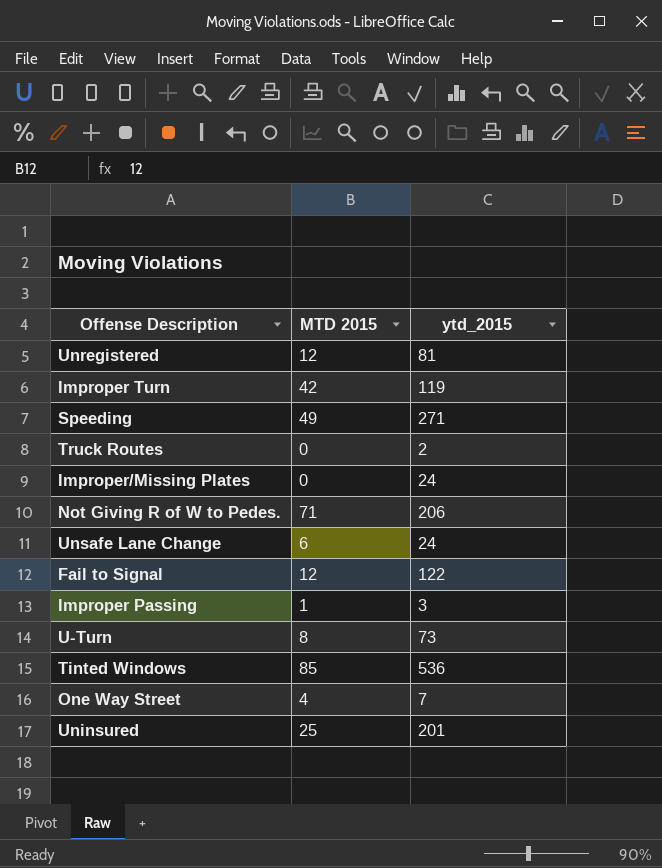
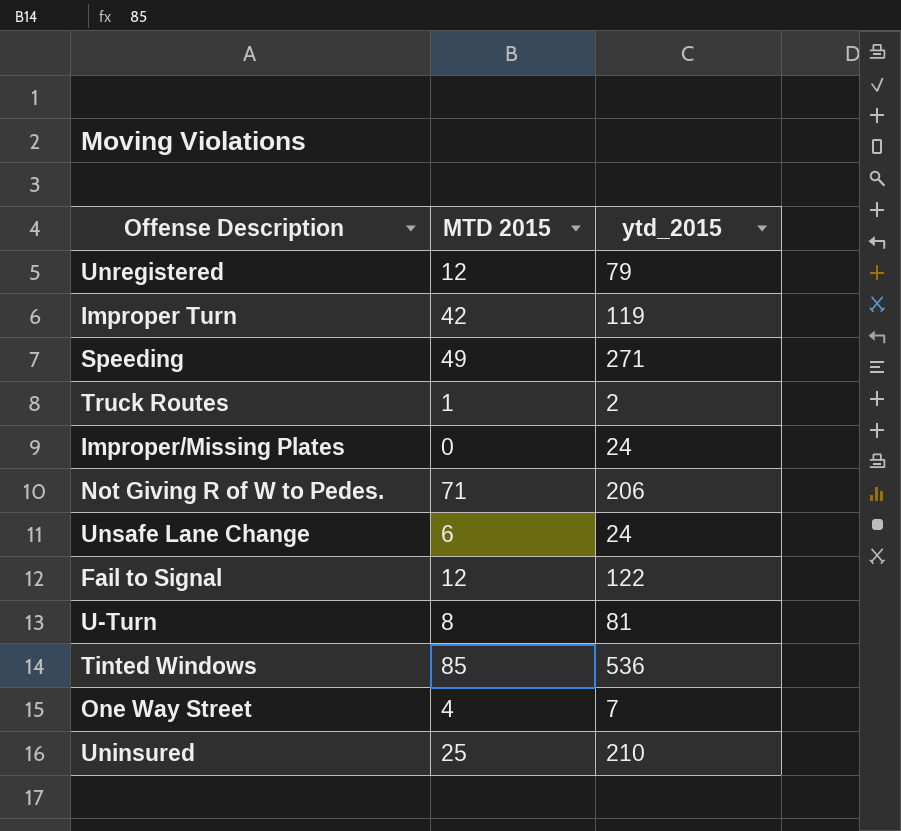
row Improper Passing: 1 | 3 -> none
Unregistered | ytd_2015: 81 -> 79
Truck Routes | MTD 2015: 0 -> 1
U-Turn | ytd_2015: 73 -> 81
Uninsured | ytd_2015: 201 -> 210

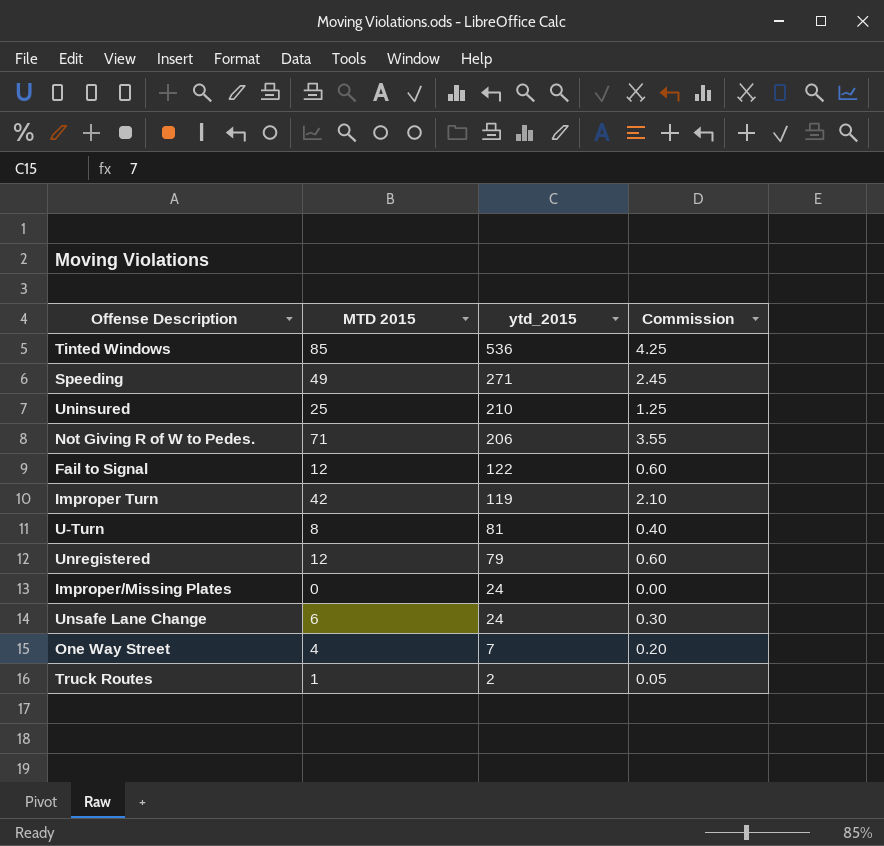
row order: none -> ytd_2015 descending
column Commission | formula: none -> [MTD 2015] * 0.05

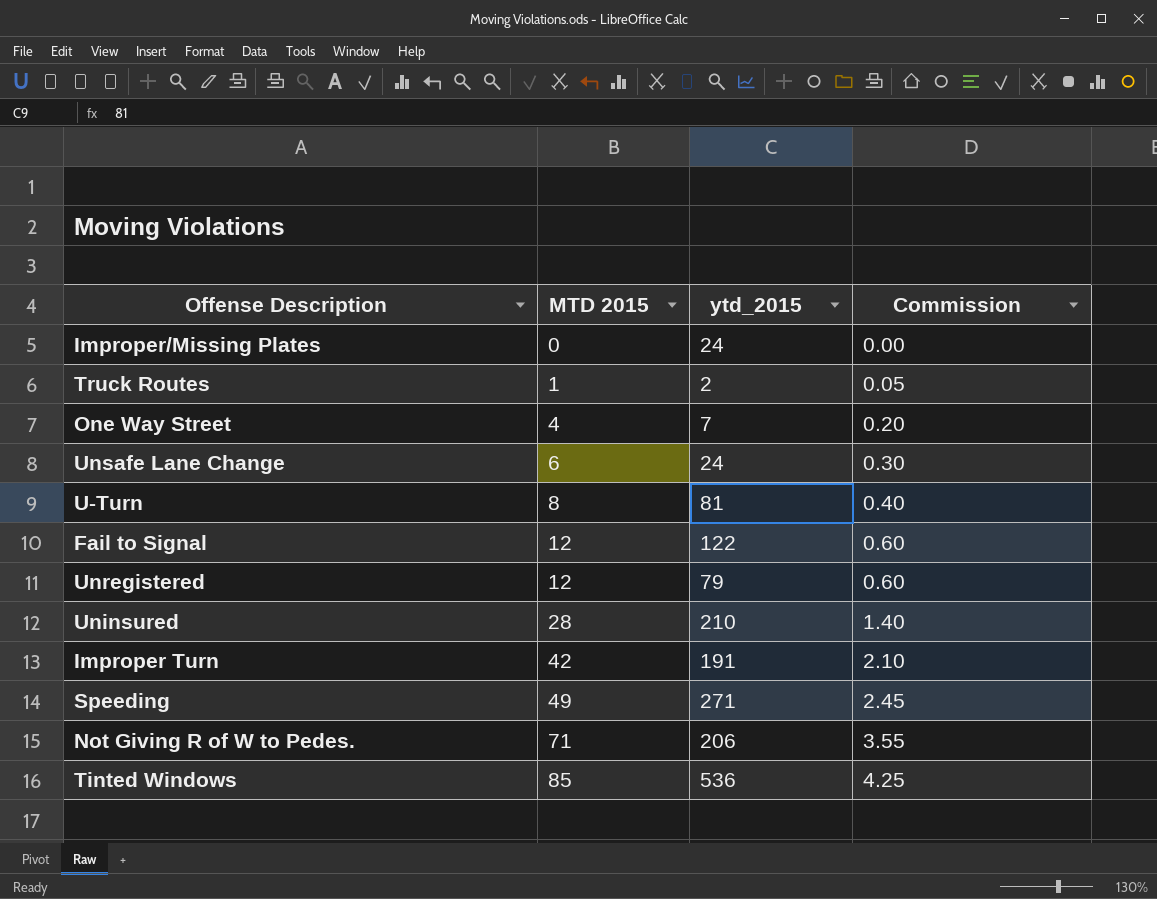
row order: ytd_2015 descending -> MTD 2015 ascending
Uninsured | MTD 2015: 25 -> 28
Uninsured | Commission: 1.25 -> 1.40
Improper Turn | ytd_2015: 119 -> 191

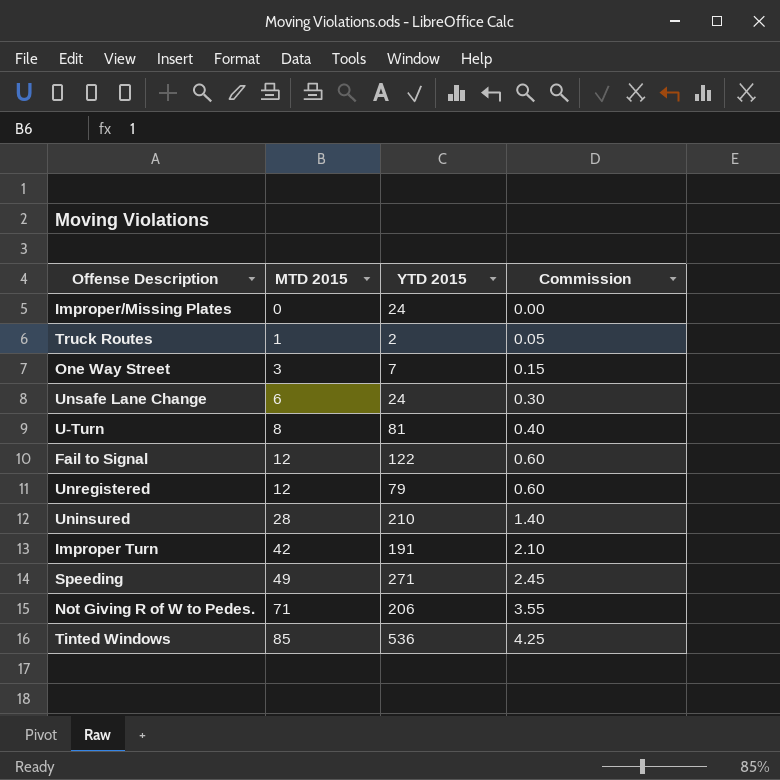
column name: ytd_2015 -> YTD 2015
One Way Street | MTD 2015: 4 -> 3
One Way Street | Commission: 0.20 -> 0.15

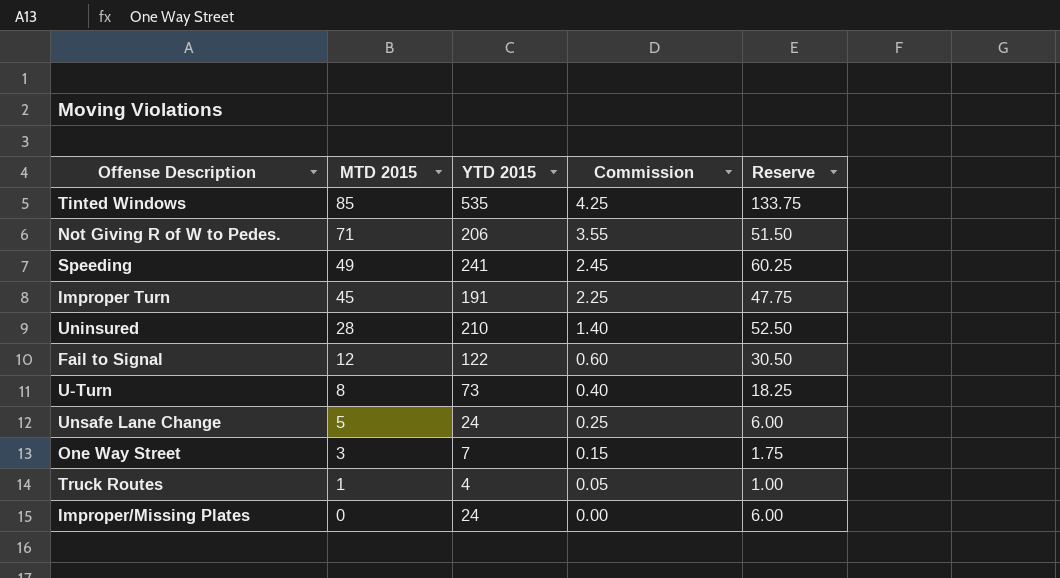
row order: MTD 2015 ascending -> MTD 2015 descending
column Reserve | formula: none -> [YTD 2015] * 0.25
row Unregistered: 12 | 79 | 0.60 -> none
Tinted Windows | YTD 2015: 536 -> 535
Speeding | YTD 2015: 271 -> 241
Improper Turn | MTD 2015: 42 -> 45
Improper Turn | Commission: 2.10 -> 2.25
U-Turn | YTD 2015: 81 -> 73
Unsafe Lane Change | MTD 2015: 6 -> 5
Unsafe Lane Change | Commission: 0.30 -> 0.25
Truck Routes | YTD 2015: 2 -> 4

